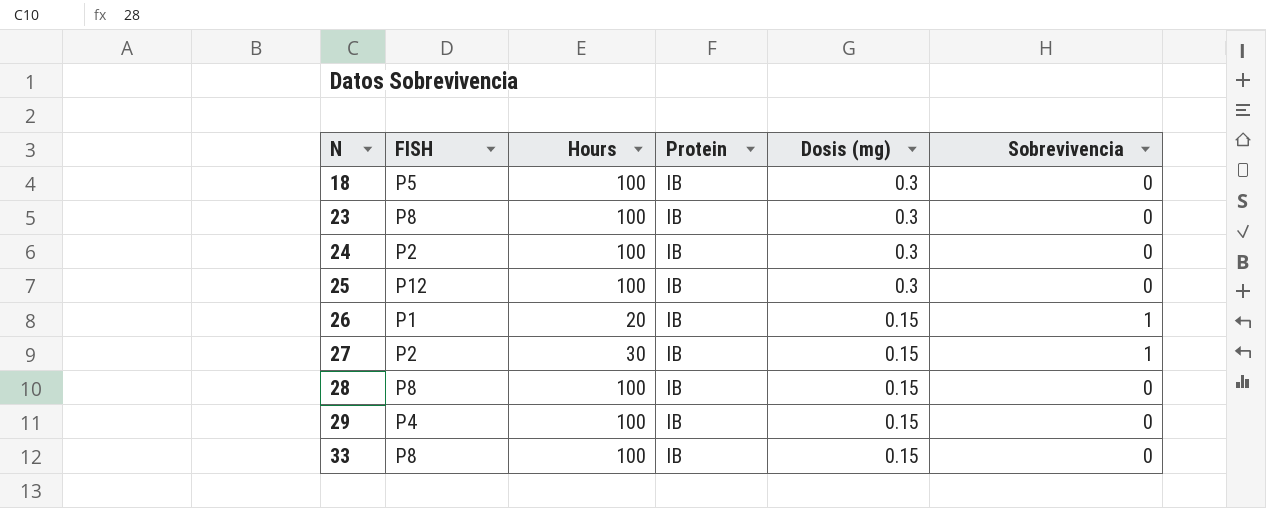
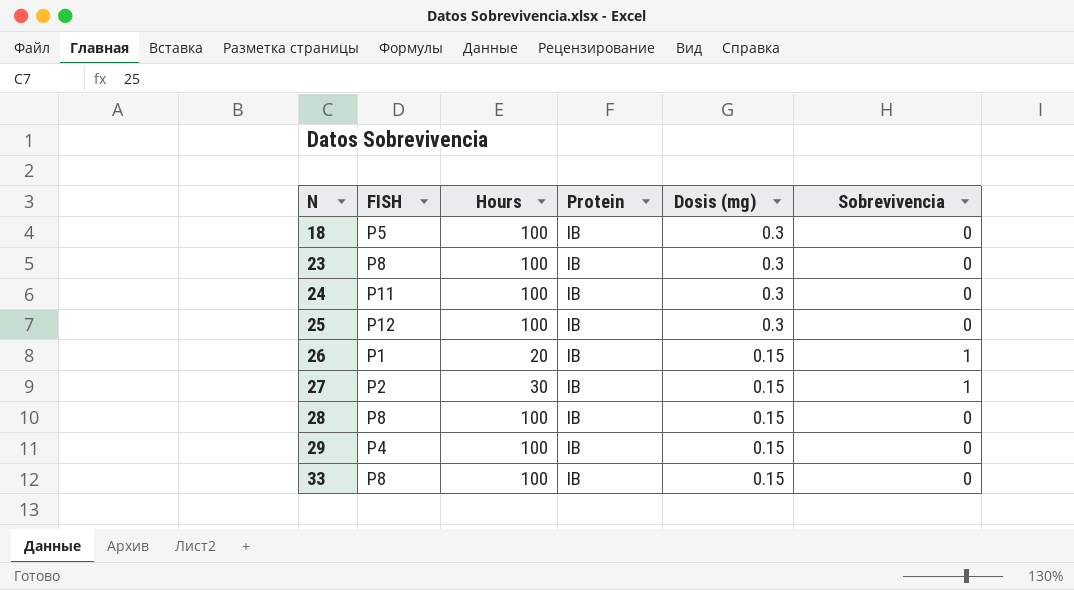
24 | FISH: P2 -> P11

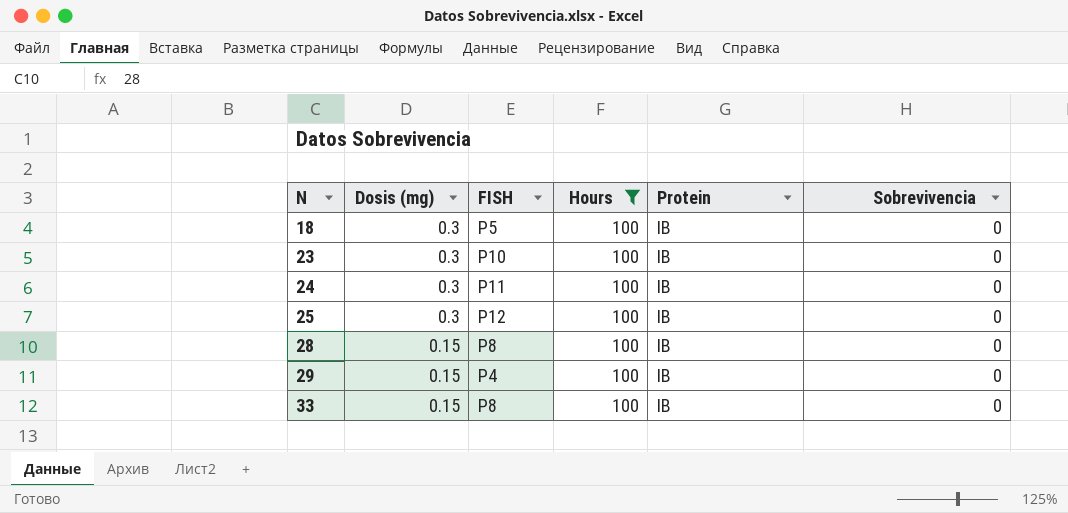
filter: none -> Hours = 100
column Dosis (mg) | position: 5 -> 2
23 | FISH: P8 -> P10

